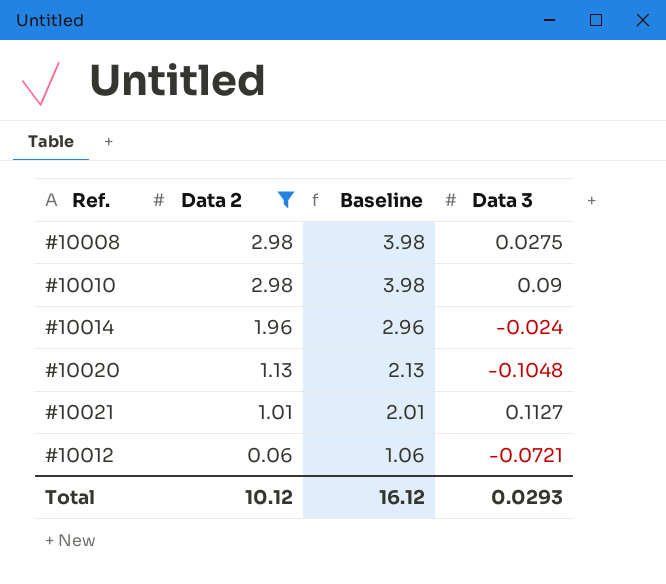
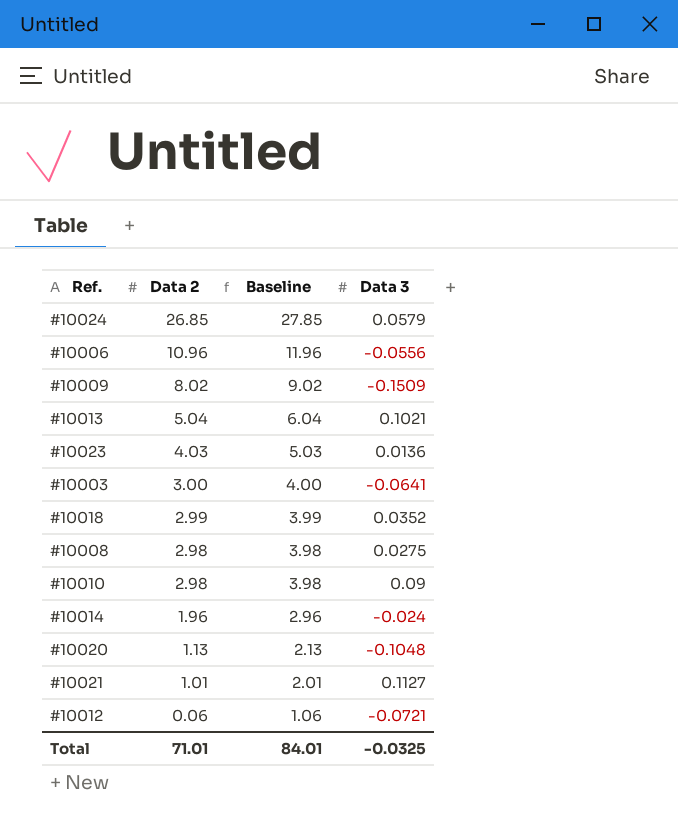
filter: Data 2 <= 2.98 -> none
Total | Data 2: 10.12 -> 71.01
Total | Baseline: 16.12 -> 84.01
Total | Data 3: 0.0293 -> -0.0325

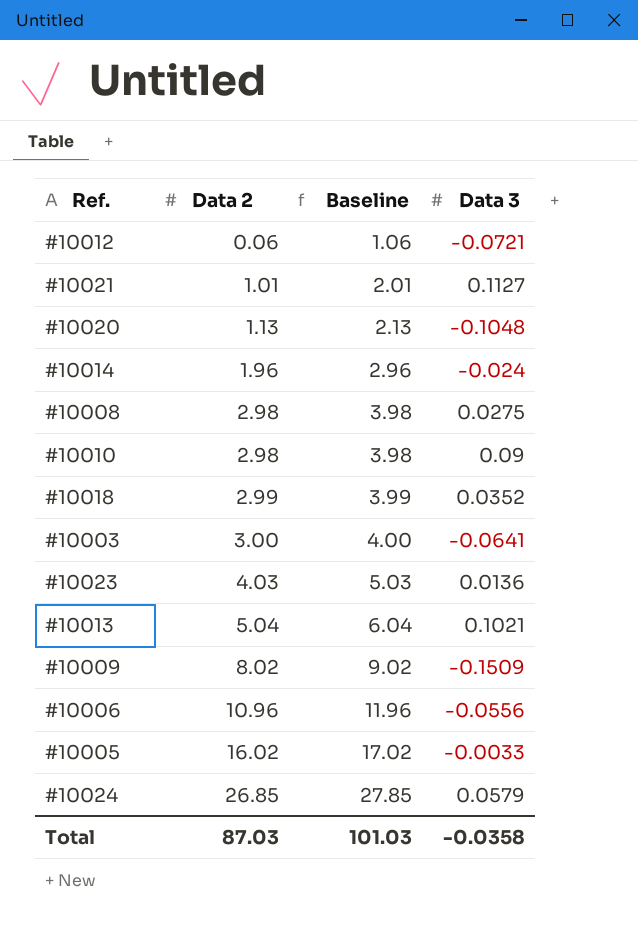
row order: Data 2 descending -> Data 2 ascending
row #10005: none -> 16.02 | 17.02 | -0.0033
Total | Data 2: 71.01 -> 87.03
Total | Baseline: 84.01 -> 101.03
Total | Data 3: -0.0325 -> -0.0358

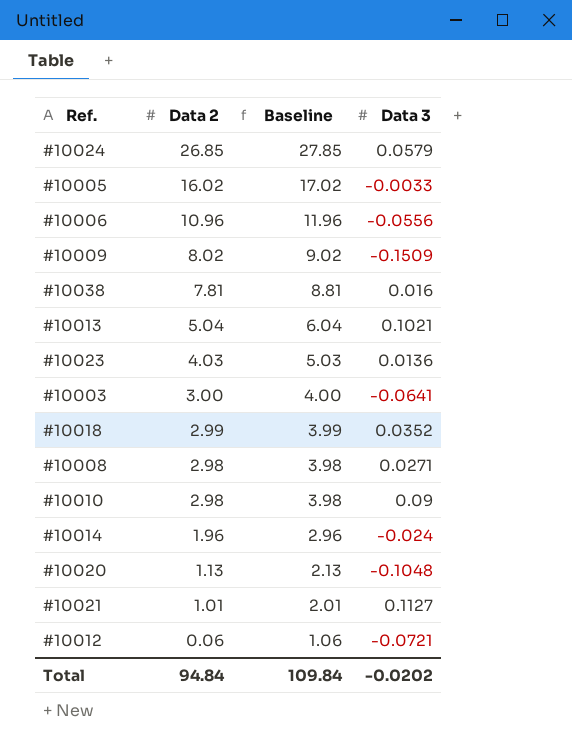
row order: Data 2 ascending -> Data 2 descending
row #10038: none -> 7.81 | 8.81 | 0.016
#10008 | Data 3: 0.0275 -> 0.0271
Total | Data 2: 87.03 -> 94.84
Total | Baseline: 101.03 -> 109.84
Total | Data 3: -0.0358 -> -0.0202

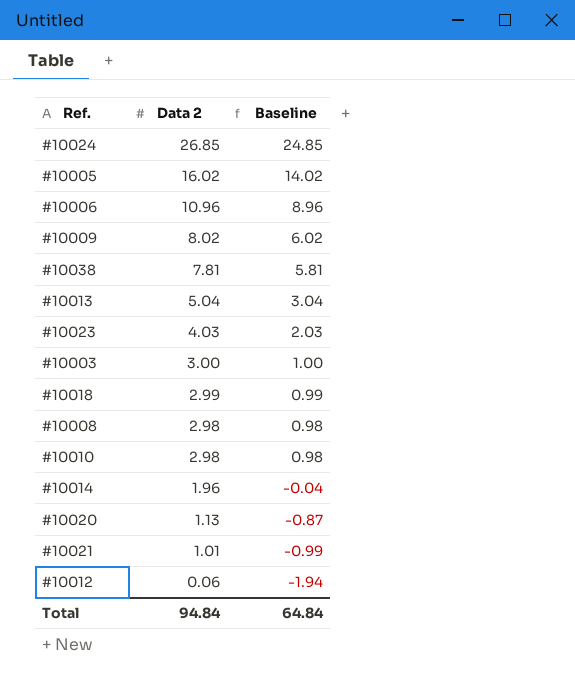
column Data 3 | position: 4 -> none
column Baseline | formula: [Data 2] + 1 -> [Data 2] - 2
Total | Baseline: 109.84 -> 64.84

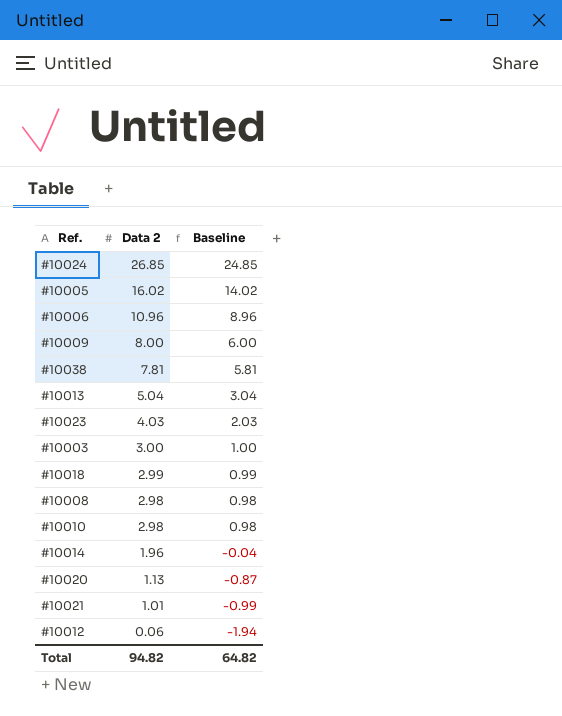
#10009 | Data 2: 8.02 -> 8.00
#10009 | Baseline: 6.02 -> 6.00
Total | Data 2: 94.84 -> 94.82
Total | Baseline: 64.84 -> 64.82

